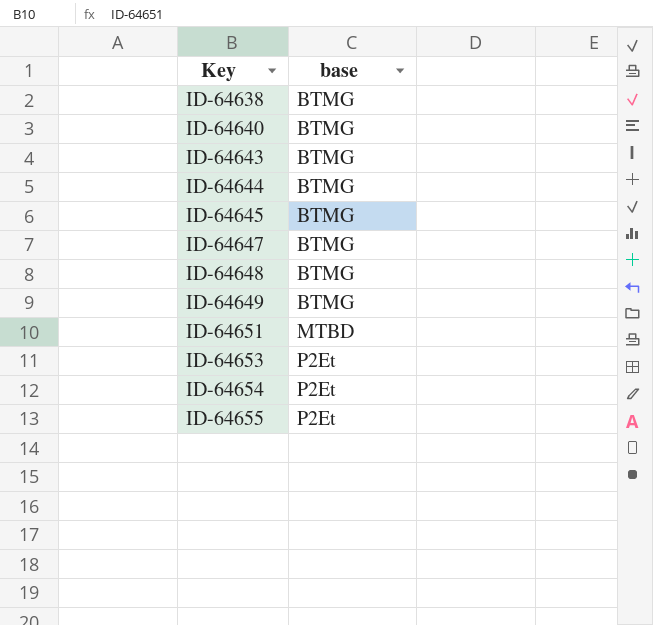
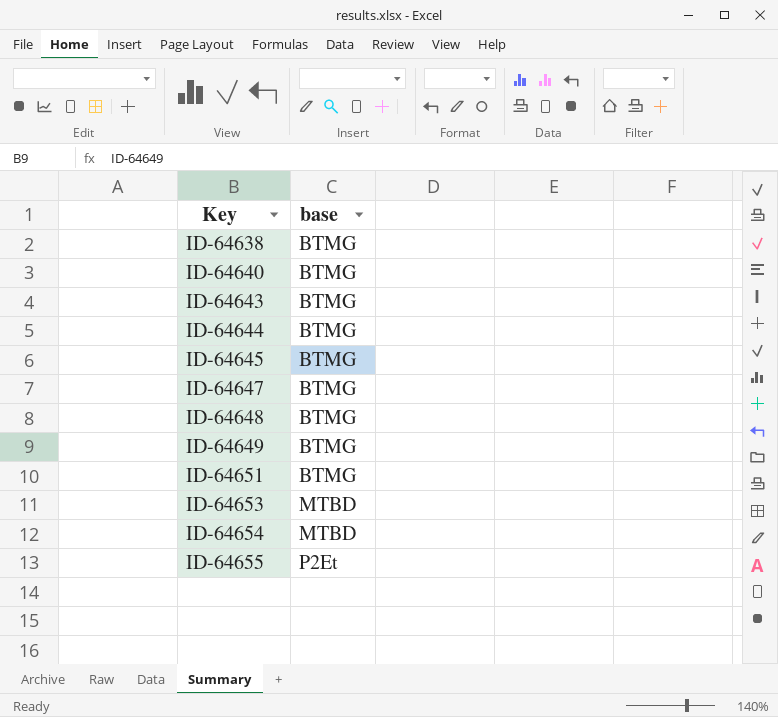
ID-64651 | base: MTBD -> BTMG
ID-64653 | base: P2Et -> MTBD
ID-64654 | base: P2Et -> MTBD

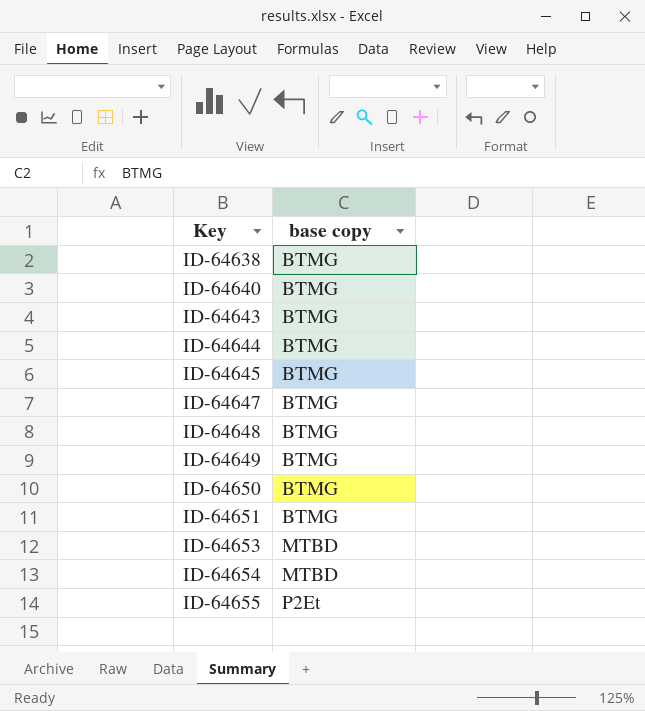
column name: base -> base copy
row ID-64650: none -> BTMG

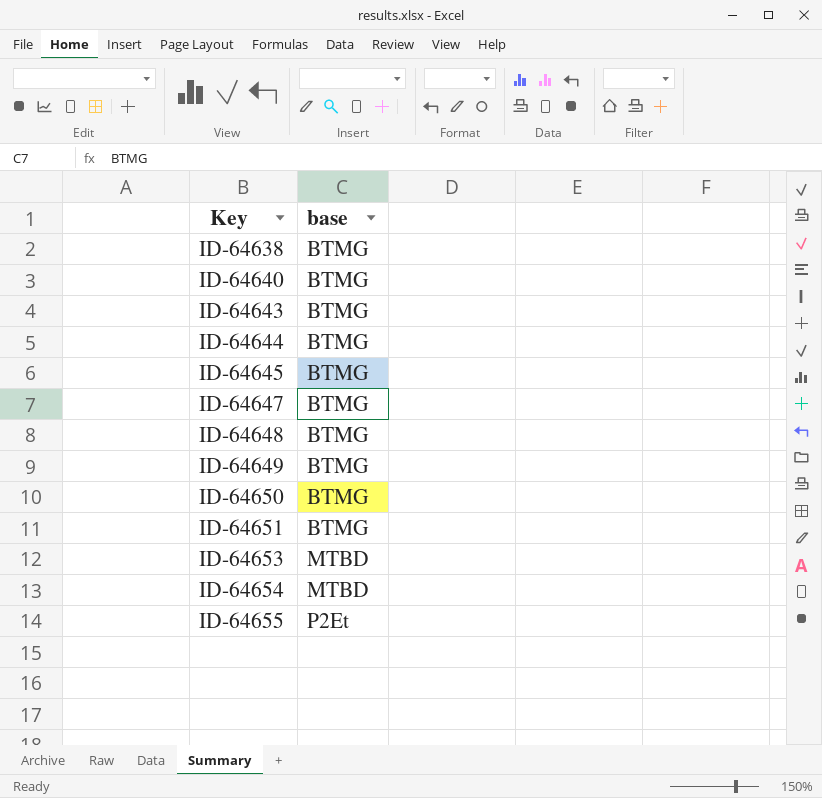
column name: base copy -> base

